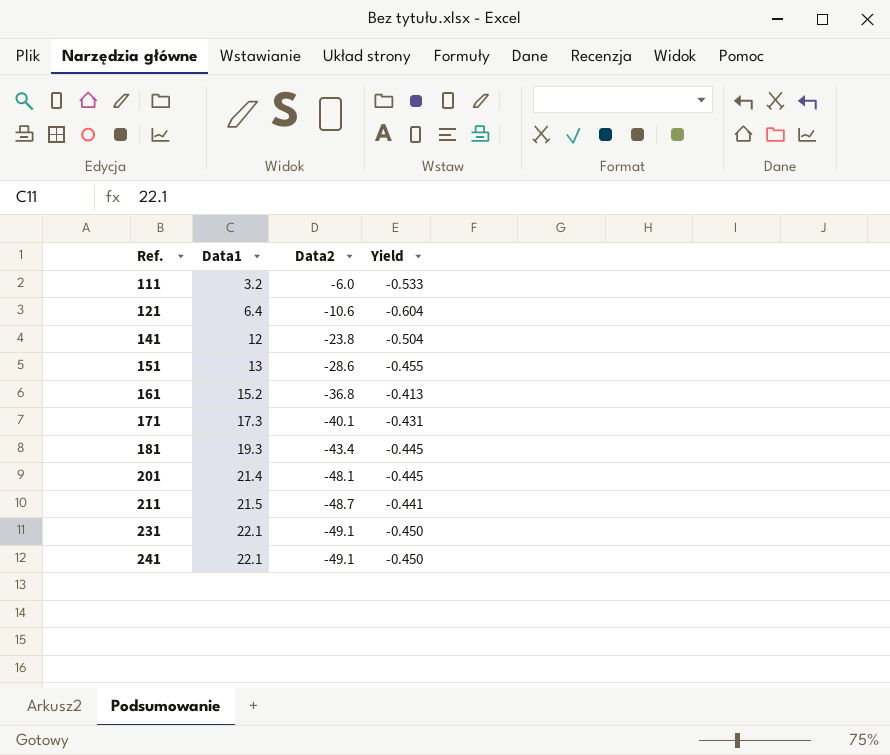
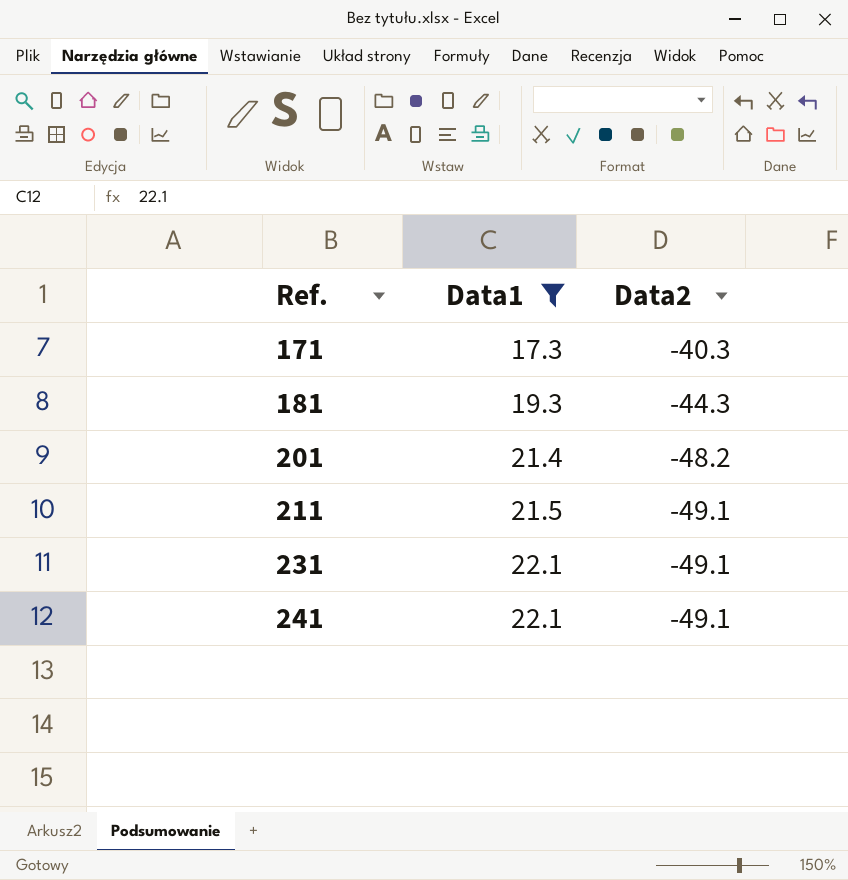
filter: none -> Data1 >= 17.3
column Yield | formula: [Data1] / [Data2] -> none
171 | Data2: -40.1 -> -40.3
181 | Data2: -43.4 -> -44.3
201 | Data2: -48.1 -> -48.2
211 | Data2: -48.7 -> -49.1

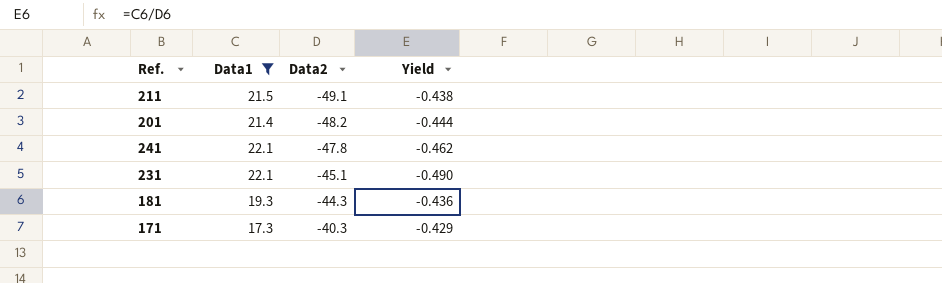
row order: Ref. ascending -> Data2 ascending
column Yield | formula: none -> [Data1] / [Data2]
241 | Data2: -49.1 -> -47.8
231 | Data2: -49.1 -> -45.1

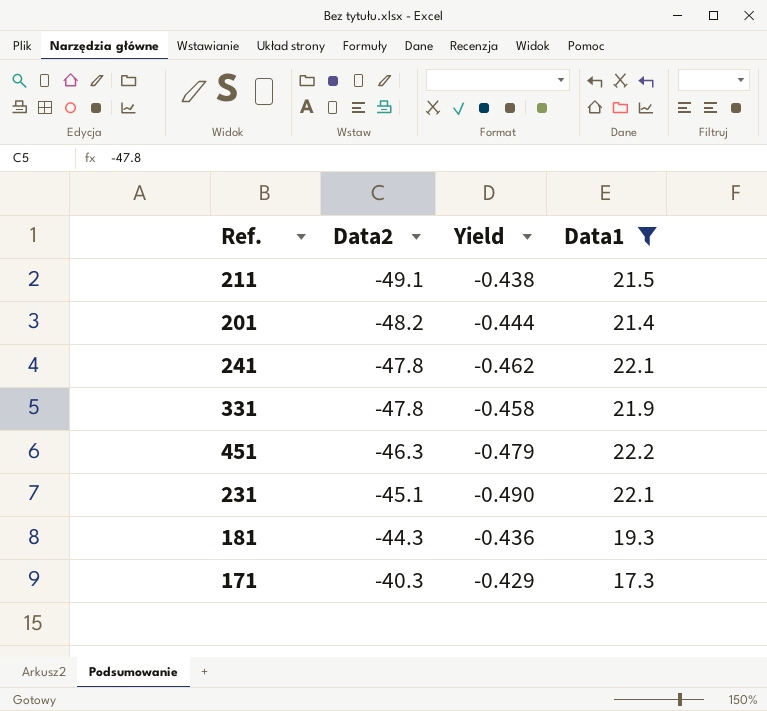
column Data1 | position: 2 -> 4
row 331: none -> -47.8 | -0.458 | 21.9
row 451: none -> -46.3 | -0.479 | 22.2

